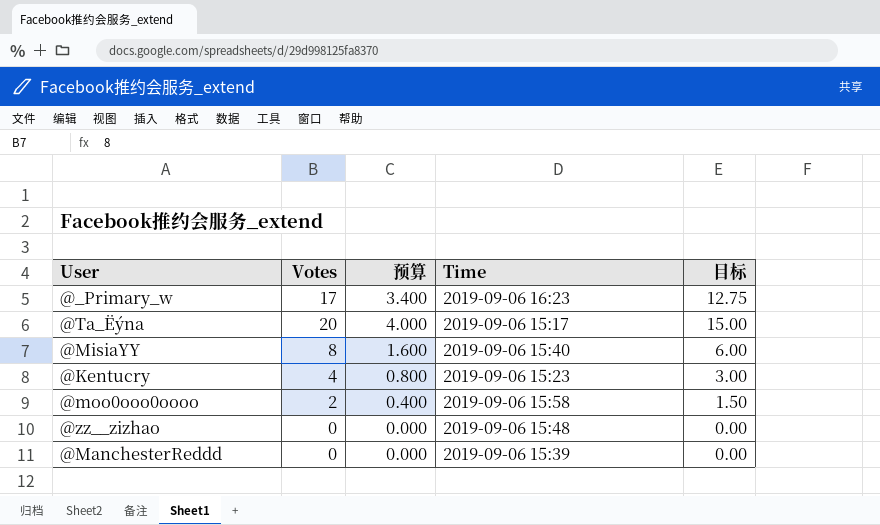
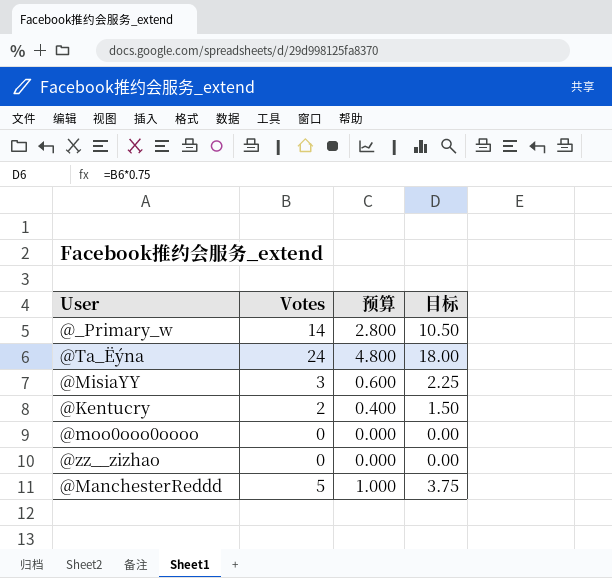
column Time | position: 4 -> none
@_Primary_w | Votes: 17 -> 14
@_Primary_w | 预算: 3.400 -> 2.800
@_Primary_w | 目标: 12.75 -> 10.50
@Ta_Ëýna | Votes: 20 -> 24
@Ta_Ëýna | 预算: 4.000 -> 4.800
@Ta_Ëýna | 目标: 15.00 -> 18.00
@MisiaYY | Votes: 8 -> 3
@MisiaYY | 预算: 1.600 -> 0.600
@MisiaYY | 目标: 6.00 -> 2.25
@Kentucry | Votes: 4 -> 2
@Kentucry | 预算: 0.800 -> 0.400
@Kentucry | 目标: 3.00 -> 1.50
@moo0ooo0oooo | Votes: 2 -> 0
@moo0ooo0oooo | 预算: 0.400 -> 0.000
@moo0ooo0oooo | 目标: 1.50 -> 0.00
@ManchesterReddd | Votes: 0 -> 5
@ManchesterReddd | 预算: 0.000 -> 1.000
@ManchesterReddd | 目标: 0.00 -> 3.75

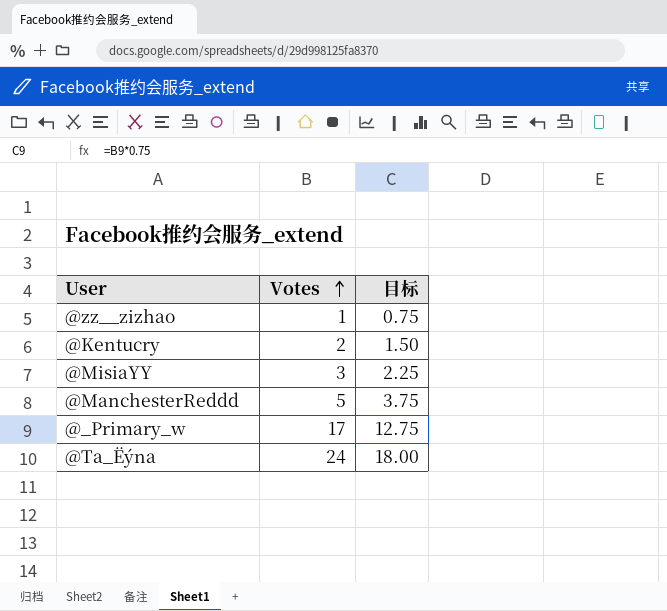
row order: none -> Votes ascending
column 预算 | formula: [Votes] * 0.2 -> none
row @moo0ooo0oooo: 0 | 0.000 | 0.00 -> none
@zz__zizhao | Votes: 0 -> 1
@zz__zizhao | 目标: 0.00 -> 0.75
@_Primary_w | Votes: 14 -> 17
@_Primary_w | 目标: 10.50 -> 12.75

